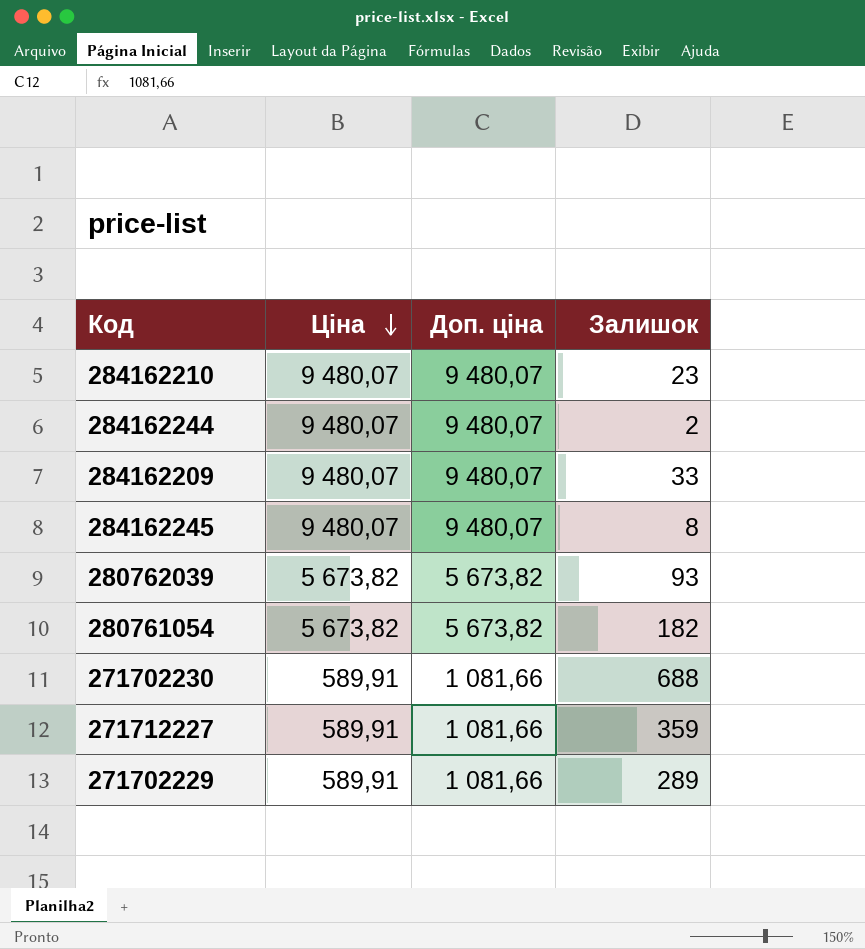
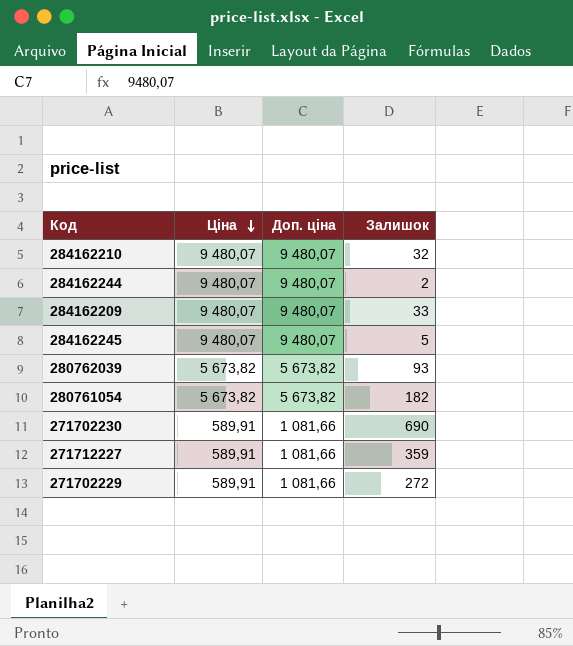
284162210 | Залишок: 23 -> 32
284162245 | Залишок: 8 -> 5
271702230 | Залишок: 688 -> 690
271702229 | Залишок: 289 -> 272

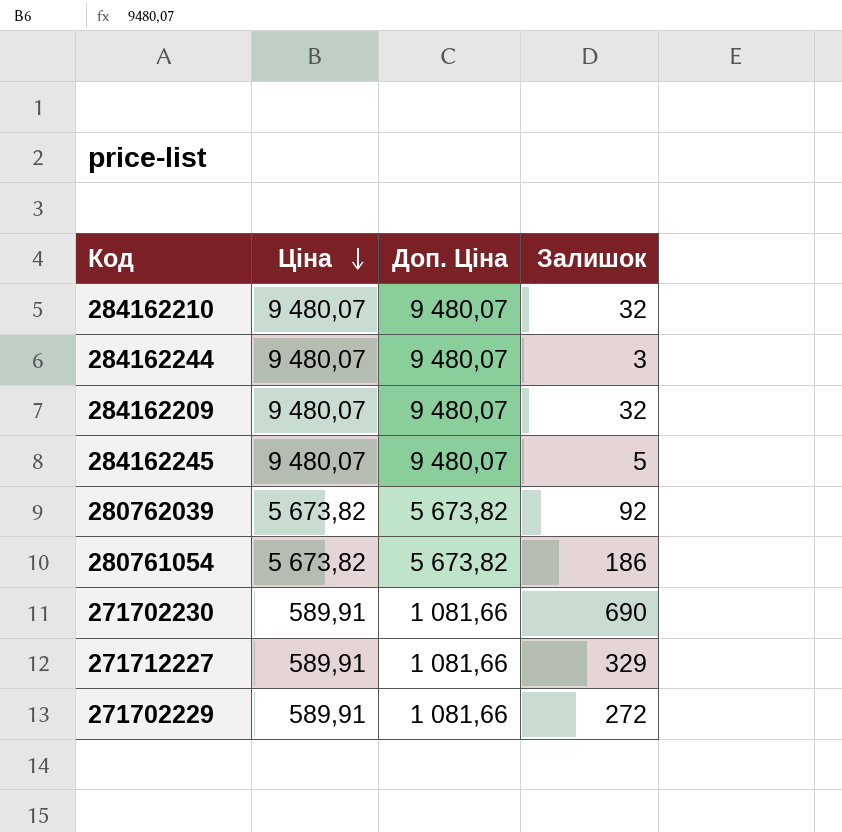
column name: Доп. ціна -> Доп. Ціна
284162244 | Залишок: 2 -> 3
284162209 | Залишок: 33 -> 32
280762039 | Залишок: 93 -> 92
280761054 | Залишок: 182 -> 186
271712227 | Залишок: 359 -> 329

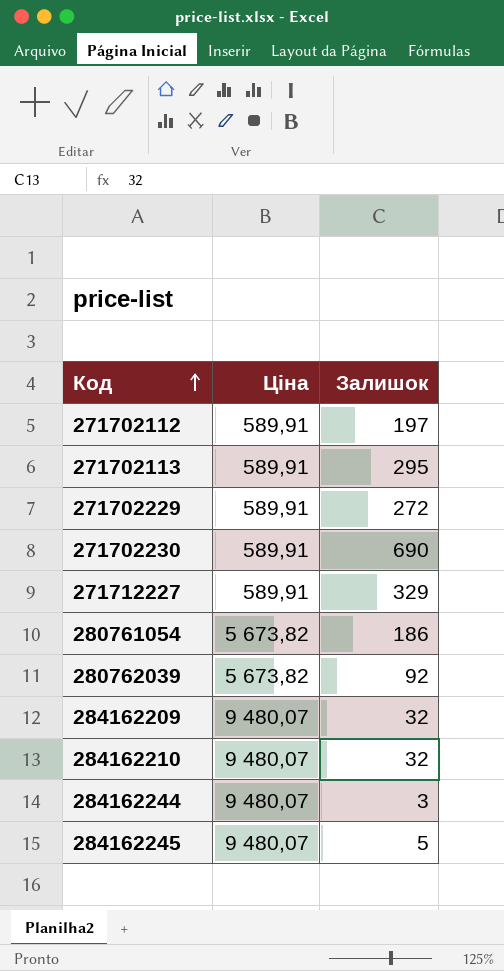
row order: Ціна descending -> Код ascending
column Доп. Ціна | position: 3 -> none
row 271702112: none -> 589,91 | 197
row 271702113: none -> 589,91 | 295

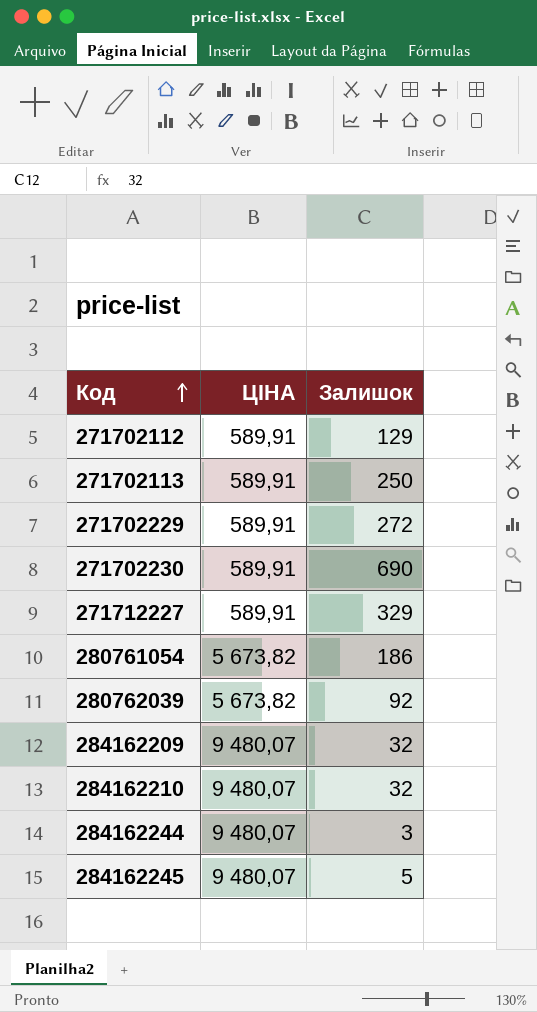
column name: Ціна -> ЦІНА
271702112 | Залишок: 197 -> 129
271702113 | Залишок: 295 -> 250

